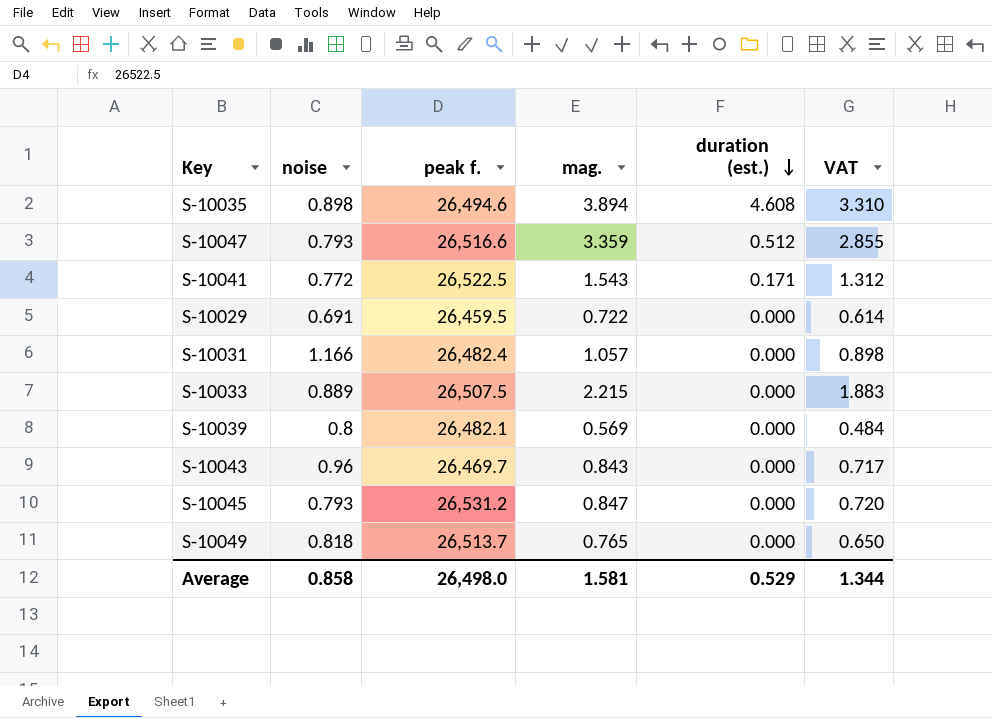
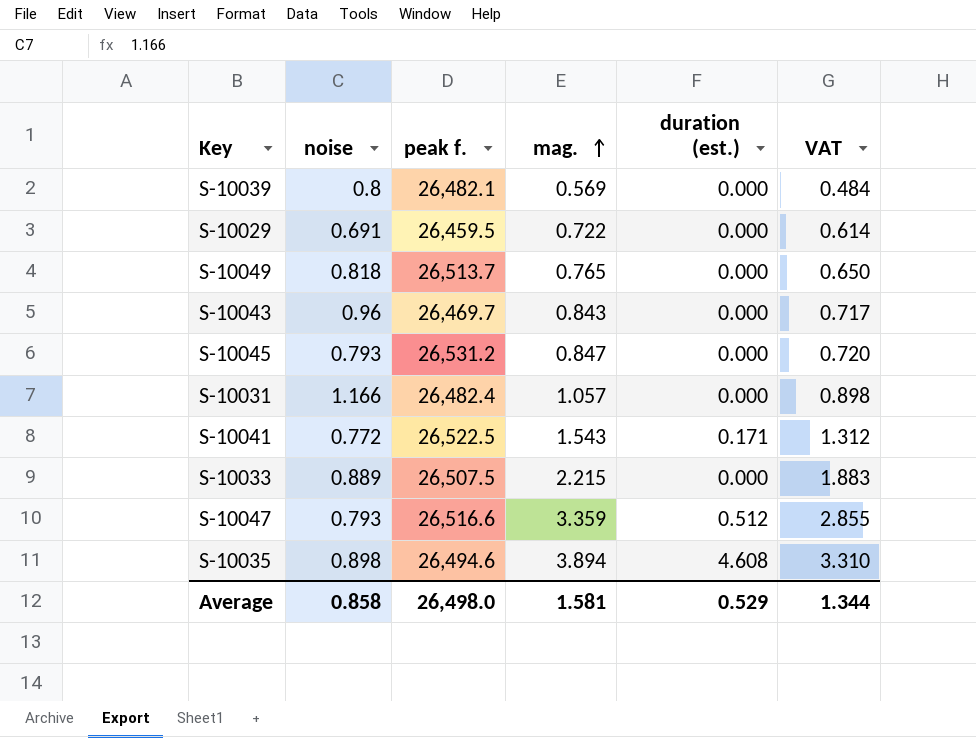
row order: duration (est.) descending -> mag. ascending

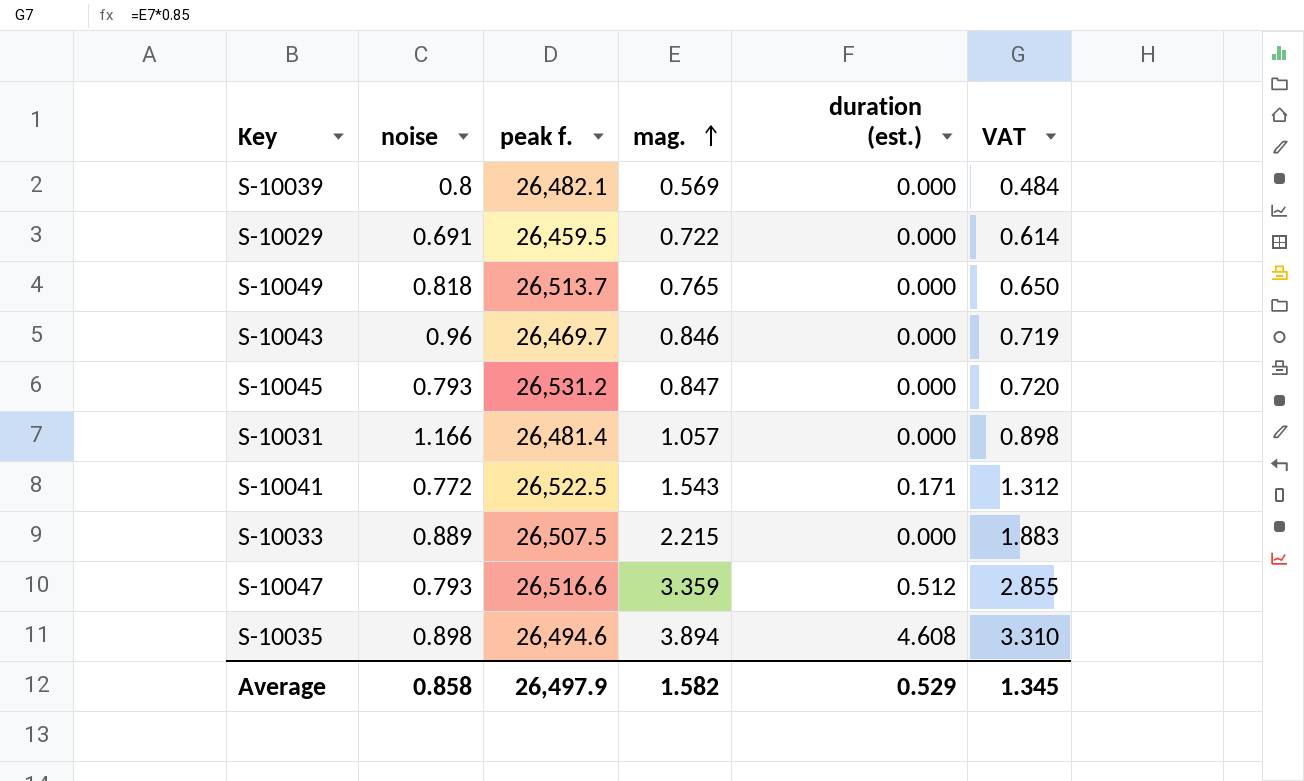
S-10043 | mag.: 0.843 -> 0.846
S-10043 | VAT: 0.717 -> 0.719
S-10031 | peak f.: 26,482.4 -> 26,481.4
Average | peak f.: 26,498.0 -> 26,497.9
Average | mag.: 1.581 -> 1.582
Average | VAT: 1.344 -> 1.345

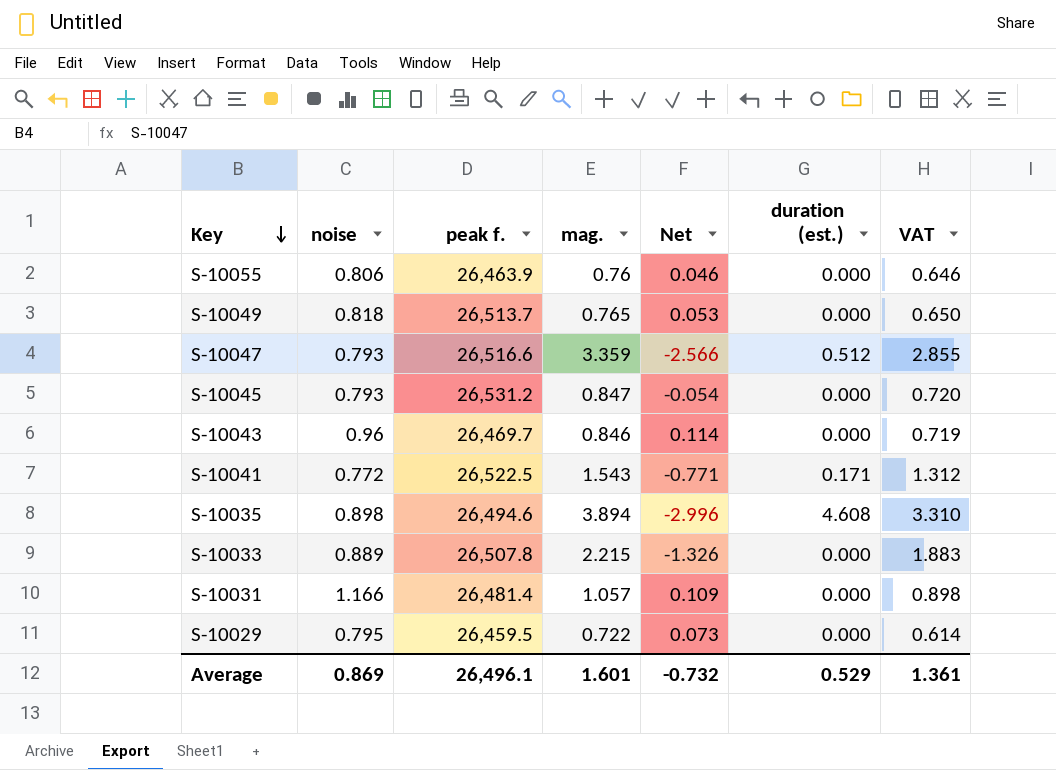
row order: mag. ascending -> Key descending
column Net | formula: none -> [noise] - [mag.]
row S-10039: 0.8 | 26,482.1 | 0.569 | 0.000 | 0.484 -> none
row S-10055: none -> 0.806 | 26,463.9 | 0.76 | 0.046 | 0.000 | 0.646
S-10033 | peak f.: 26,507.5 -> 26,507.8
S-10029 | noise: 0.691 -> 0.795
Average | noise: 0.858 -> 0.869
Average | peak f.: 26,497.9 -> 26,496.1
Average | mag.: 1.582 -> 1.601
Average | VAT: 1.345 -> 1.361

